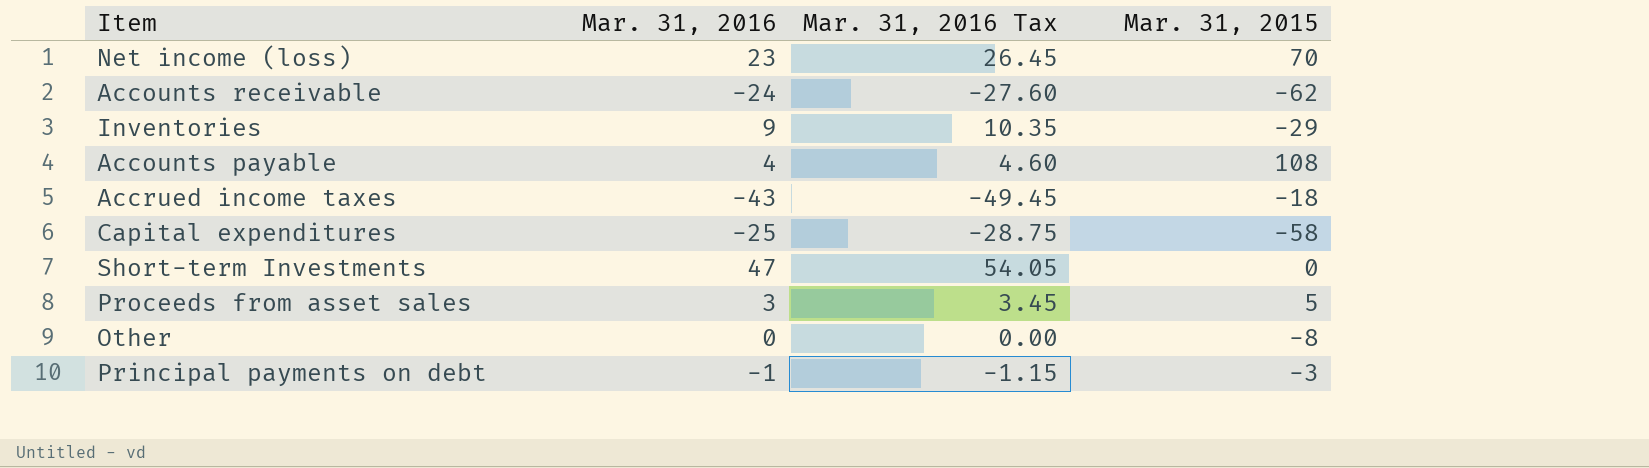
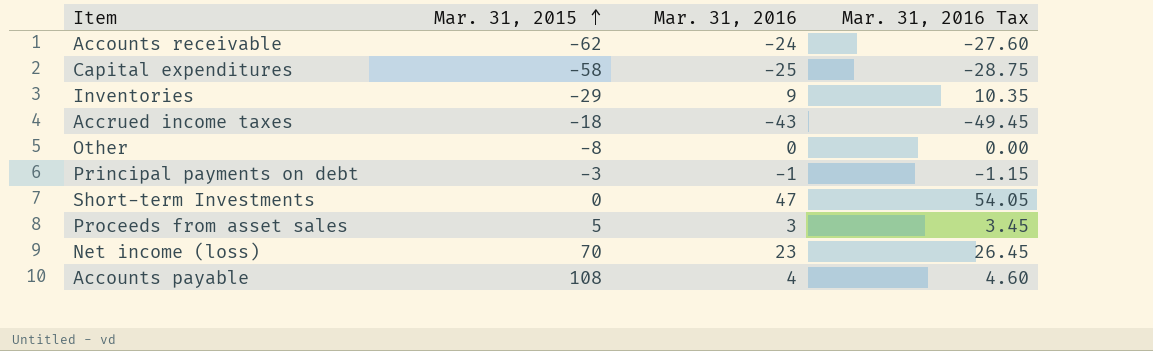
row order: none -> Mar. 31, 2015 ascending
column Mar. 31, 2015 | position: 4 -> 2

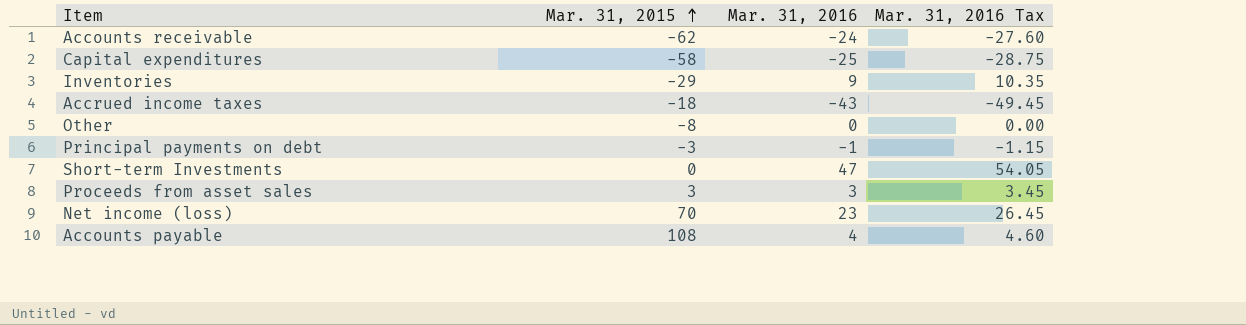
Proceeds from asset sales | Mar. 31, 2015: 5 -> 3

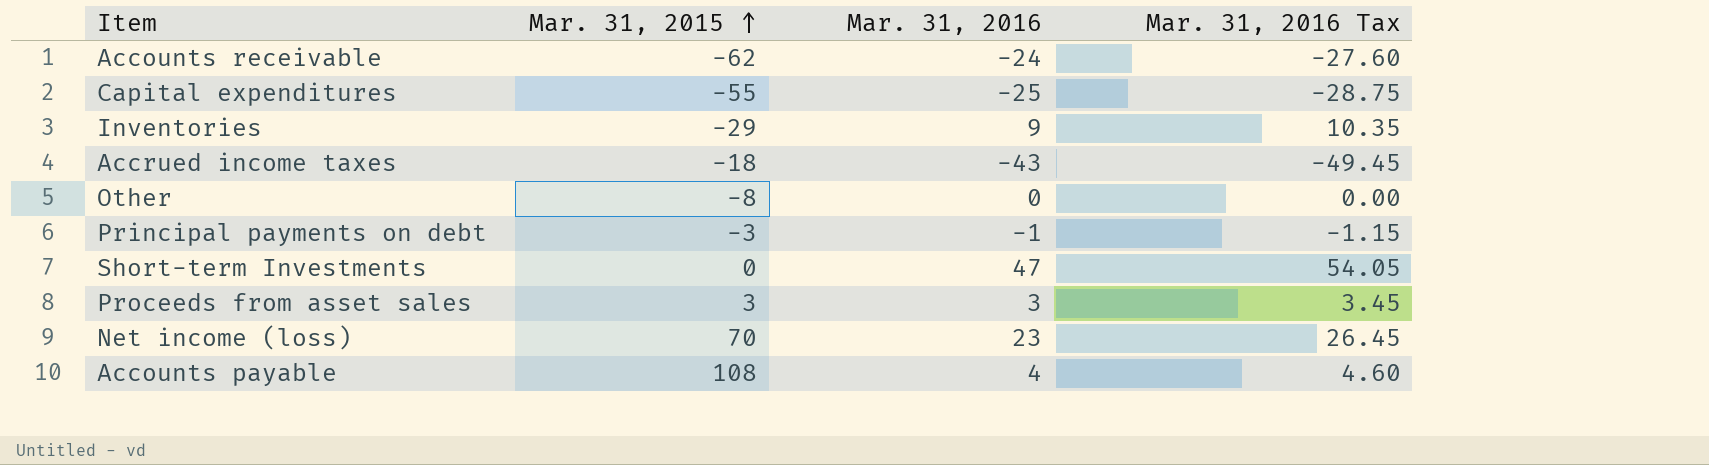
Capital expenditures | Mar. 31, 2015: -58 -> -55

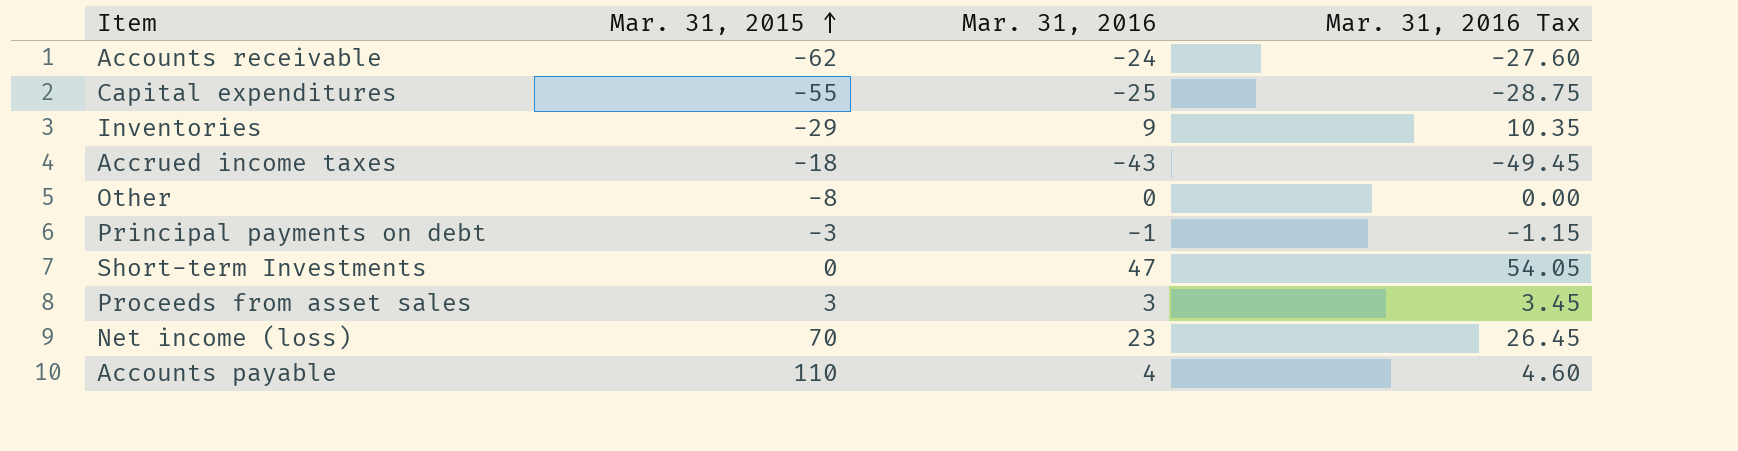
Accounts payable | Mar. 31, 2015: 108 -> 110

